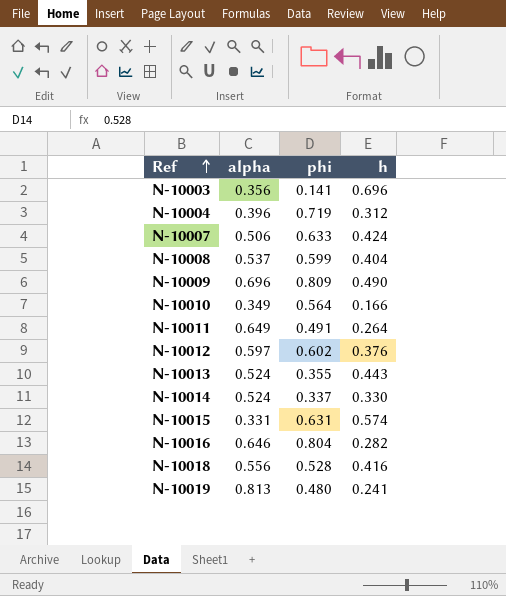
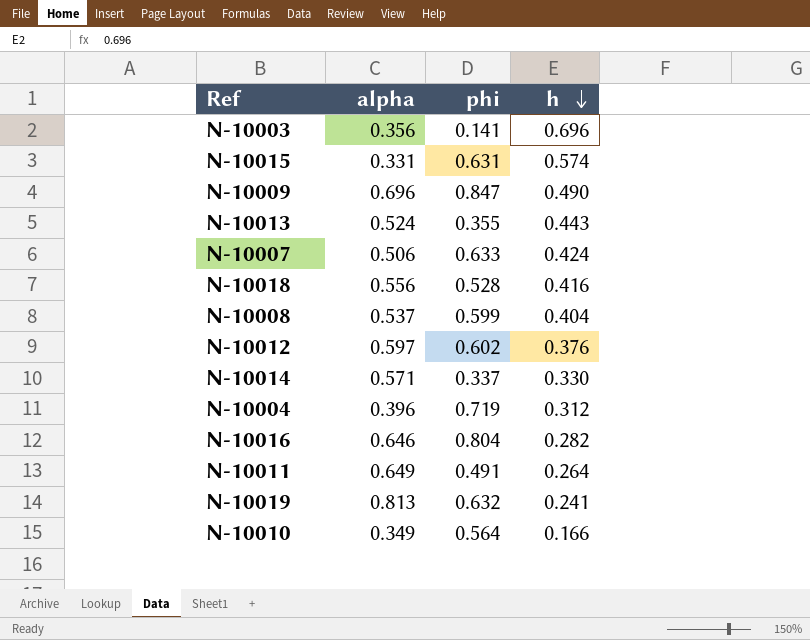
row order: Ref ascending -> h descending
N-10009 | phi: 0.809 -> 0.847
N-10014 | alpha: 0.524 -> 0.571
N-10019 | phi: 0.480 -> 0.632

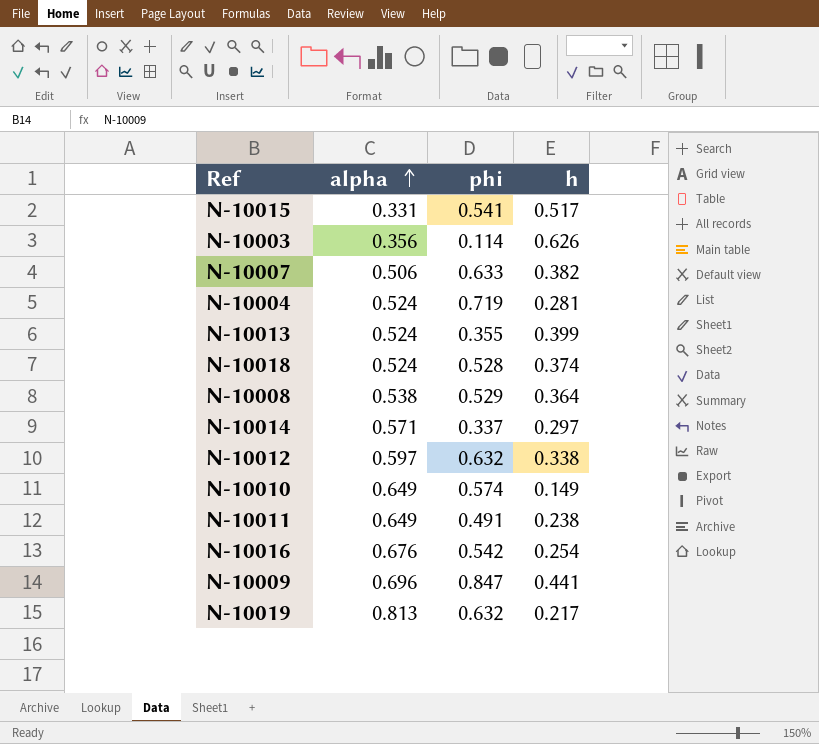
row order: h descending -> alpha ascending
N-10015 | phi: 0.631 -> 0.541
N-10015 | h: 0.574 -> 0.517
N-10003 | phi: 0.141 -> 0.114
N-10003 | h: 0.696 -> 0.626
N-10007 | h: 0.424 -> 0.382
N-10004 | alpha: 0.396 -> 0.524
N-10004 | h: 0.312 -> 0.281
N-10013 | h: 0.443 -> 0.399
N-10018 | alpha: 0.556 -> 0.524
N-10018 | h: 0.416 -> 0.374
N-10008 | alpha: 0.537 -> 0.538
N-10008 | phi: 0.599 -> 0.529
N-10008 | h: 0.404 -> 0.364
N-10014 | h: 0.330 -> 0.297
N-10012 | phi: 0.602 -> 0.632
N-10012 | h: 0.376 -> 0.338
N-10010 | alpha: 0.349 -> 0.649
N-10010 | phi: 0.564 -> 0.574
N-10010 | h: 0.166 -> 0.149
N-10011 | h: 0.264 -> 0.238
N-10016 | alpha: 0.646 -> 0.676
N-10016 | phi: 0.804 -> 0.542
N-10016 | h: 0.282 -> 0.254
N-10009 | h: 0.490 -> 0.441
N-10019 | h: 0.241 -> 0.217

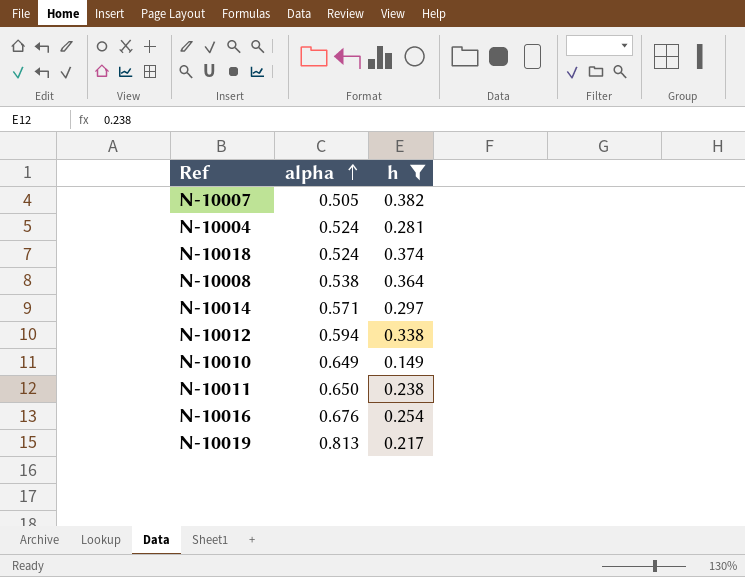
filter: none -> h <= 0.382
column phi | position: 3 -> none
N-10007 | alpha: 0.506 -> 0.505
N-10012 | alpha: 0.597 -> 0.594
N-10011 | alpha: 0.649 -> 0.650

